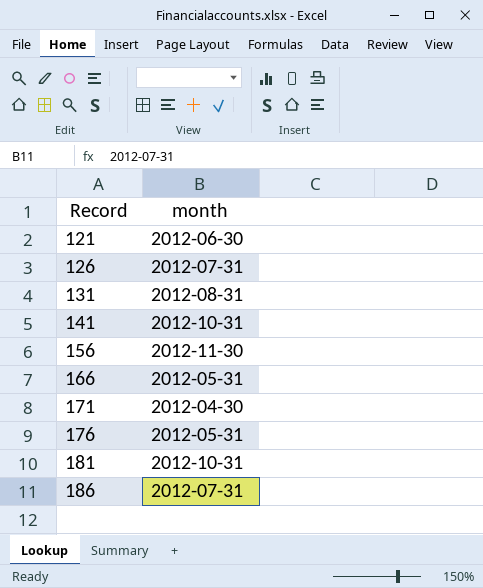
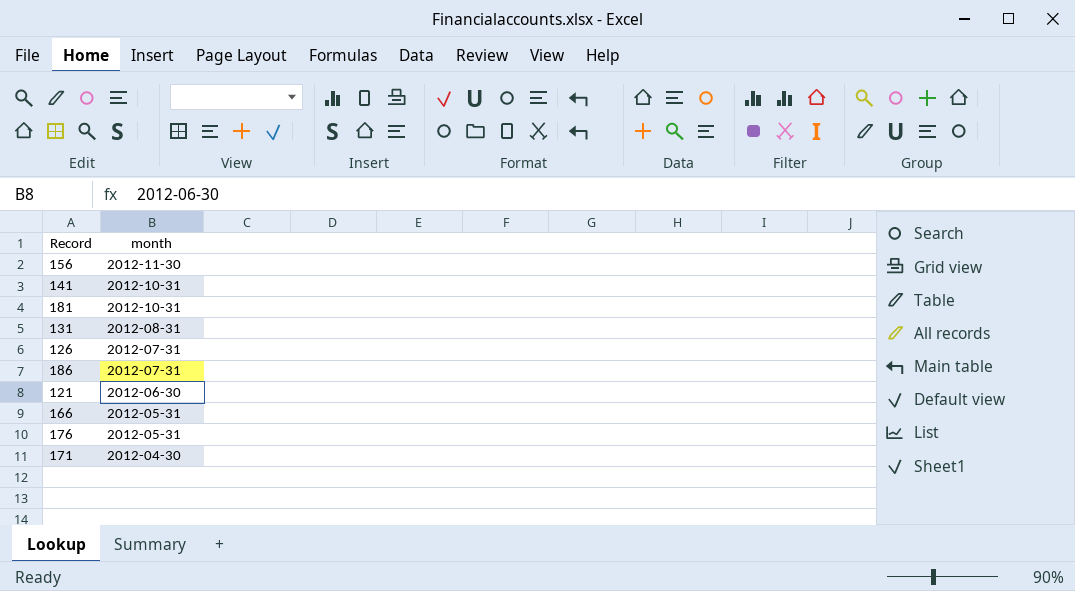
row order: Record ascending -> month descending

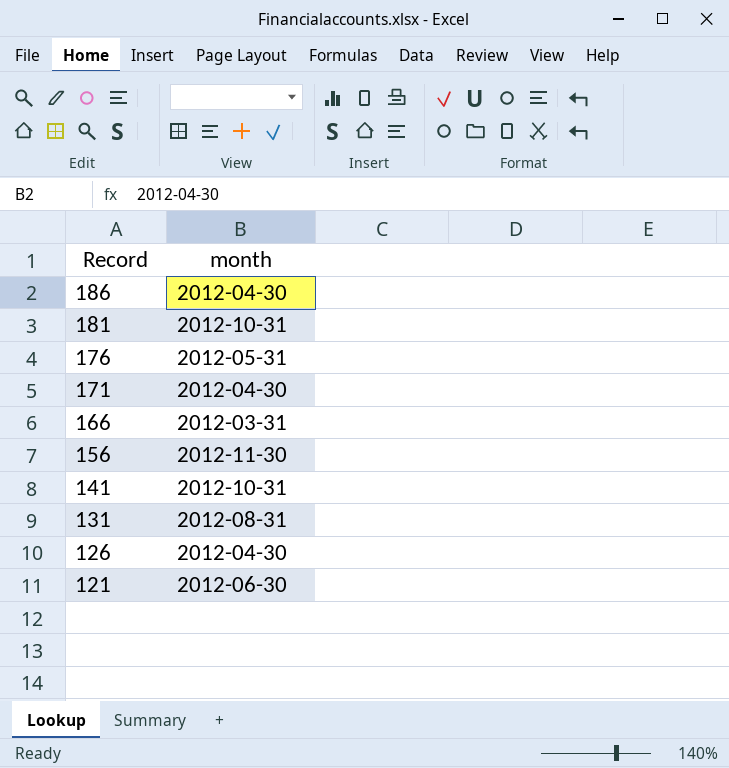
row order: month descending -> Record descending
186 | month: 2012-07-31 -> 2012-04-30
166 | month: 2012-05-31 -> 2012-03-31
126 | month: 2012-07-31 -> 2012-04-30

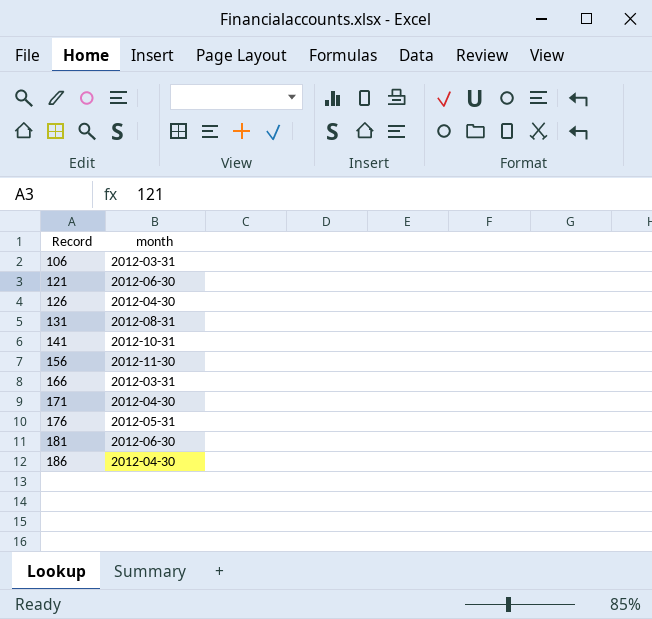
row order: Record descending -> Record ascending
row 106: none -> 2012-03-31
181 | month: 2012-10-31 -> 2012-06-30

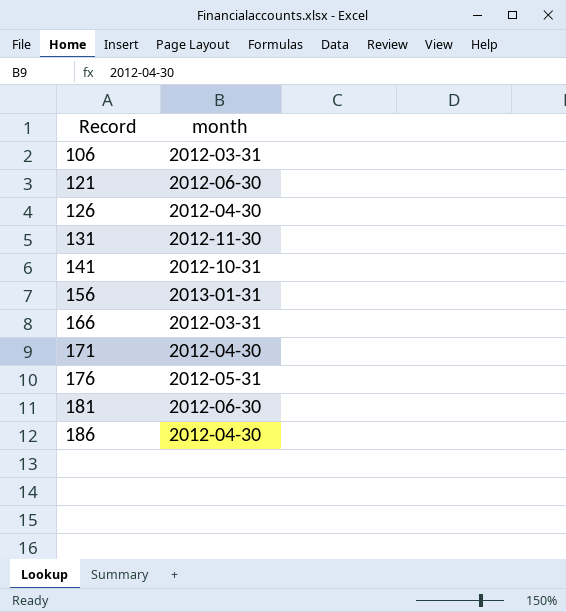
131 | month: 2012-08-31 -> 2012-11-30
156 | month: 2012-11-30 -> 2013-01-31

